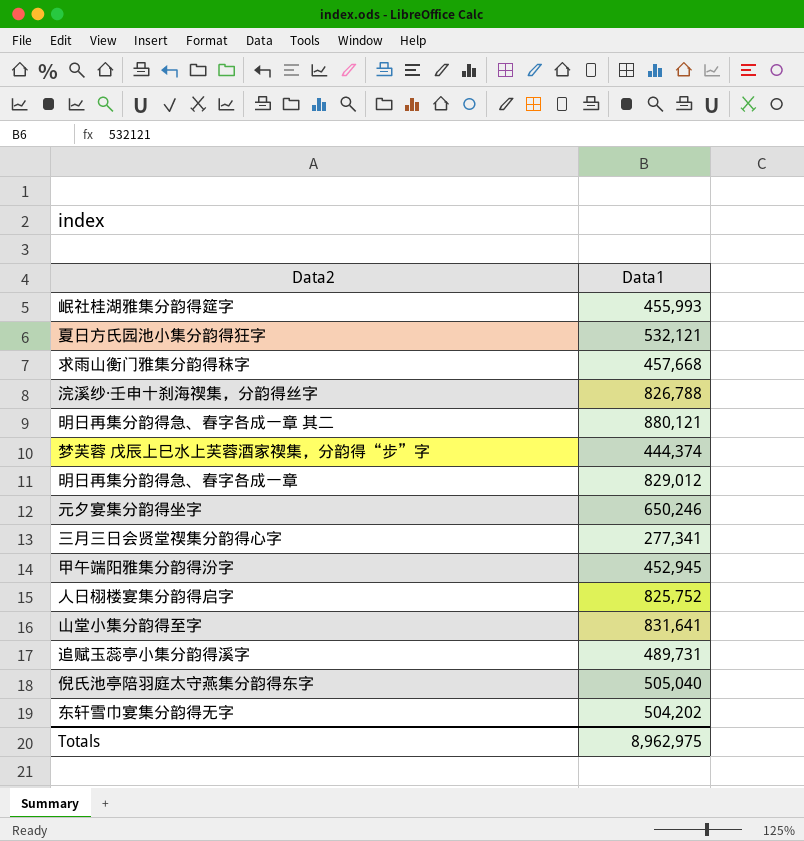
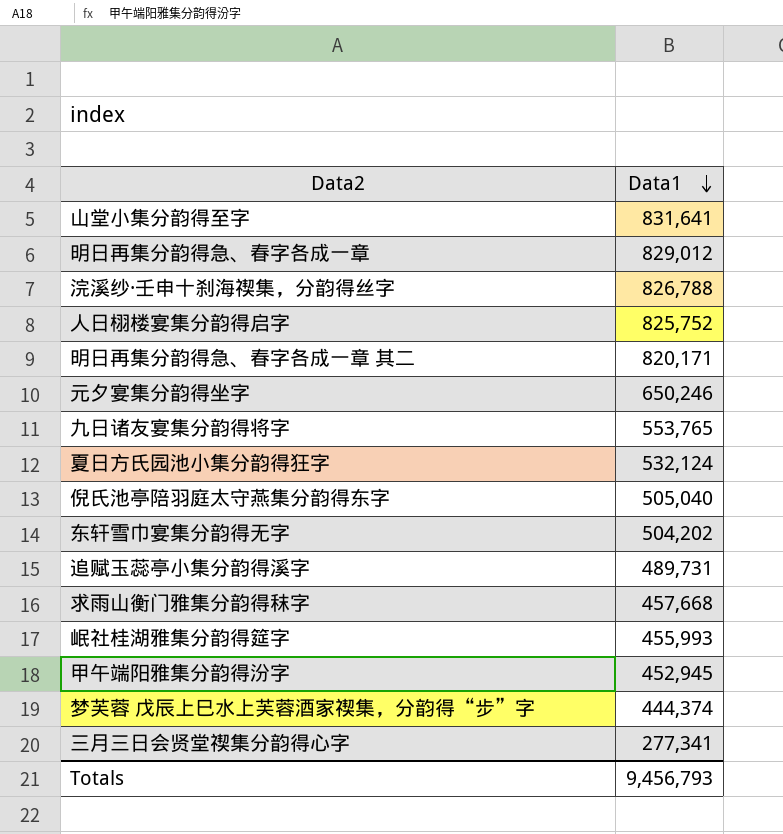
row order: none -> Data1 descending
明日再集分韵得急、春字各成一章 其二 | Data1: 880,121 -> 820,171
row 九日诸友宴集分韵得将字: none -> 553,765
夏日方氏园池小集分韵得狂字 | Data1: 532,121 -> 532,124
Totals | Data1: 8,962,975 -> 9,456,793

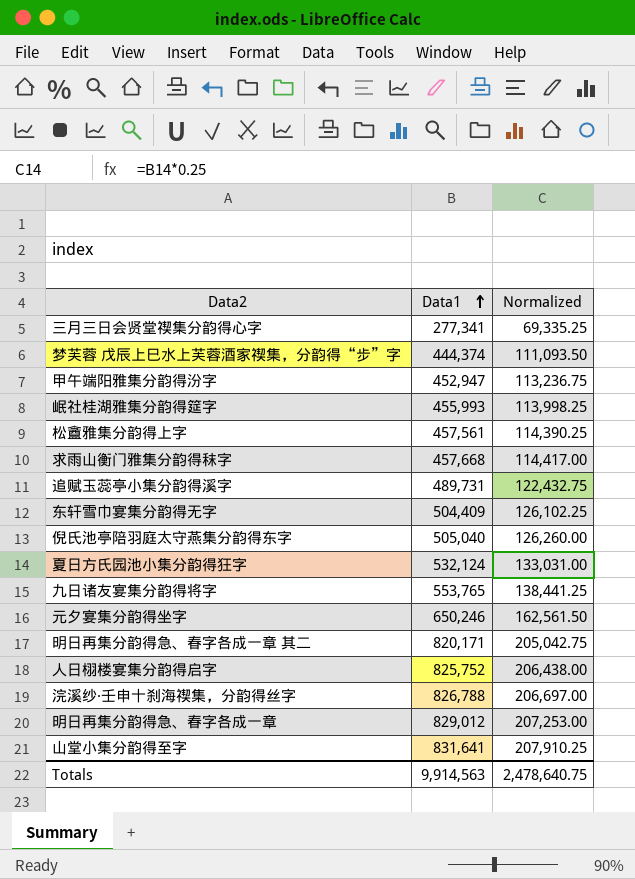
row order: Data1 descending -> Data1 ascending
column Normalized | formula: none -> [Data1] * 0.25
甲午端阳雅集分韵得汾字 | Data1: 452,945 -> 452,947
row 松盦雅集分韵得上字: none -> 457,561 | 114,390.25
东轩雪巾宴集分韵得无字 | Data1: 504,202 -> 504,409
Totals | Data1: 9,456,793 -> 9,914,563

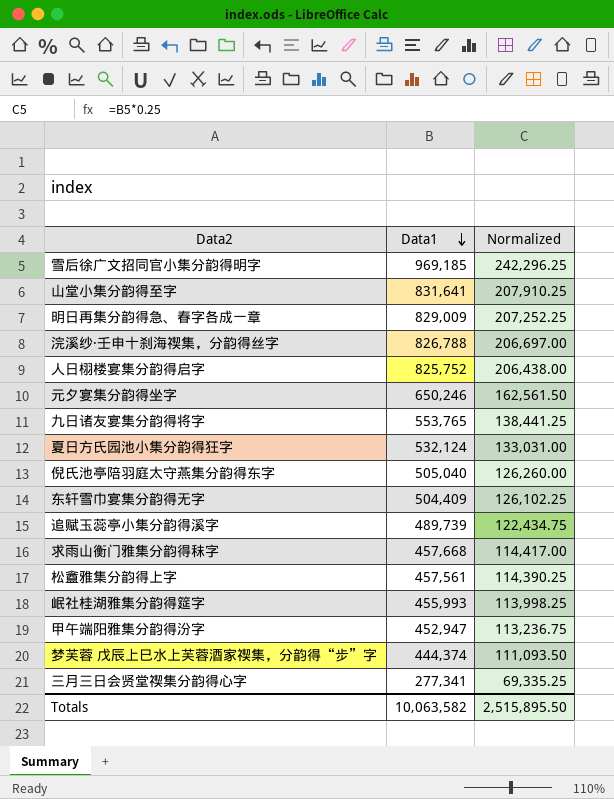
row order: Data1 ascending -> Data1 descending
row 明日再集分韵得急、春字各成一章 其二: 820,171 | 205,042.75 -> none
row 雪后徐广文招同官小集分韵得明字: none -> 969,185 | 242,296.25
明日再集分韵得急、春字各成一章 | Data1: 829,012 -> 829,009
明日再集分韵得急、春字各成一章 | Normalized: 207,253.00 -> 207,252.25
追赋玉蕊亭小集分韵得溪字 | Data1: 489,731 -> 489,739
追赋玉蕊亭小集分韵得溪字 | Normalized: 122,432.75 -> 122,434.75
Totals | Data1: 9,914,563 -> 10,063,582
Totals | Normalized: 2,478,640.75 -> 2,515,895.50

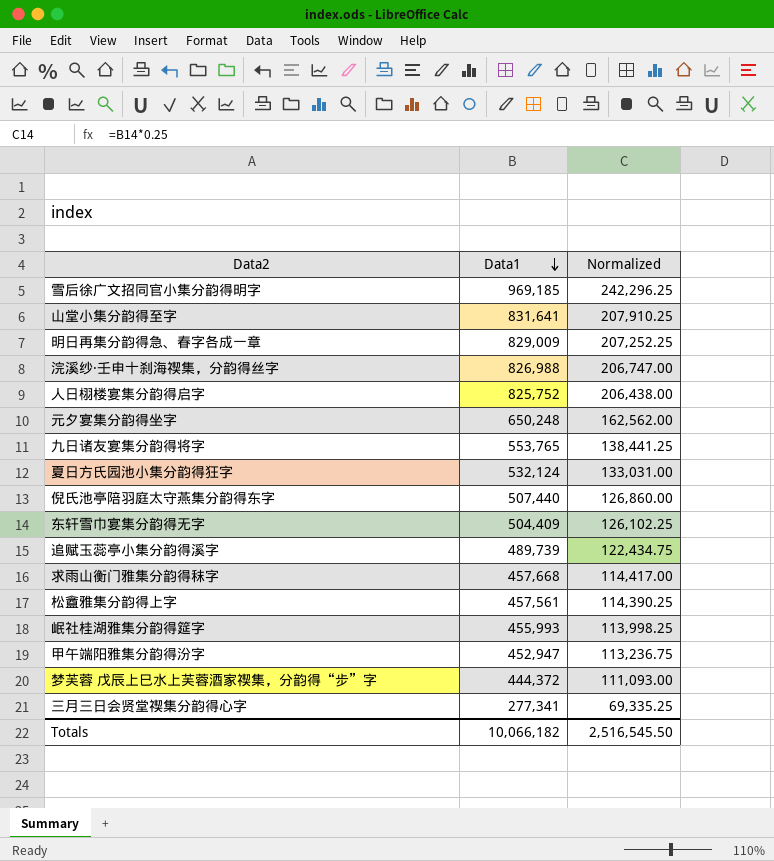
浣溪纱·壬申十刹海禊集，分韵得丝字 | Data1: 826,788 -> 826,988
浣溪纱·壬申十刹海禊集，分韵得丝字 | Normalized: 206,697.00 -> 206,747.00
元夕宴集分韵得坐字 | Data1: 650,246 -> 650,248
元夕宴集分韵得坐字 | Normalized: 162,561.50 -> 162,562.00
倪氏池亭陪羽庭太守燕集分韵得东字 | Data1: 505,040 -> 507,440
倪氏池亭陪羽庭太守燕集分韵得东字 | Normalized: 126,260.00 -> 126,860.00
梦芙蓉 戊辰上巳水上芙蓉酒家禊集，分韵得“步”字 | Data1: 444,374 -> 444,372
梦芙蓉 戊辰上巳水上芙蓉酒家禊集，分韵得“步”字 | Normalized: 111,093.50 -> 111,093.00
Totals | Data1: 10,063,582 -> 10,066,182
Totals | Normalized: 2,515,895.50 -> 2,516,545.50

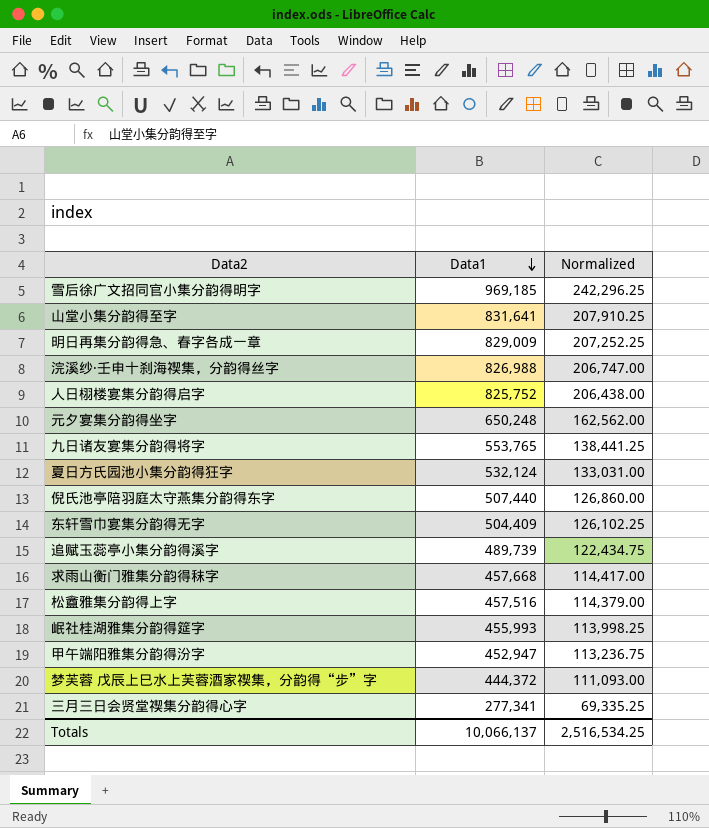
松盦雅集分韵得上字 | Data1: 457,561 -> 457,516
松盦雅集分韵得上字 | Normalized: 114,390.25 -> 114,379.00
Totals | Data1: 10,066,182 -> 10,066,137
Totals | Normalized: 2,516,545.50 -> 2,516,534.25

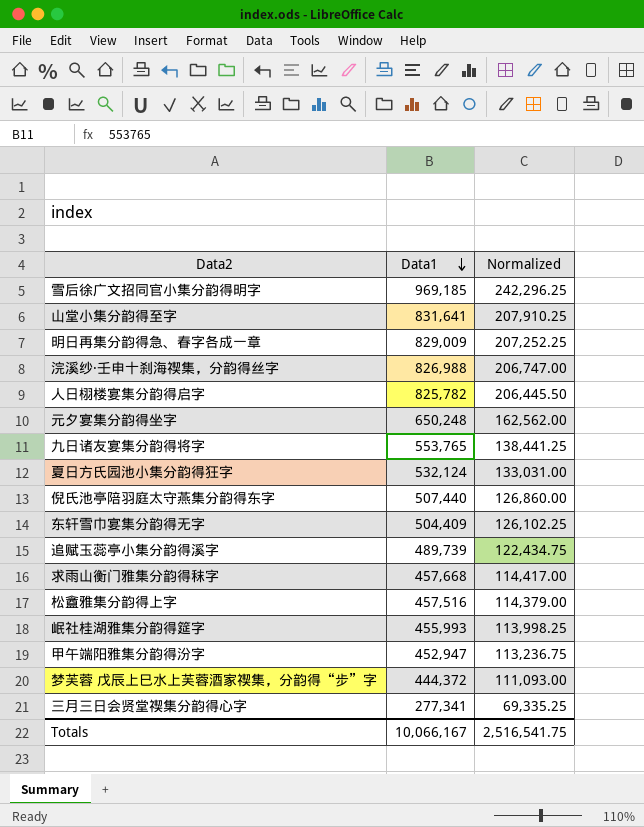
人日栩楼宴集分韵得启字 | Data1: 825,752 -> 825,782
人日栩楼宴集分韵得启字 | Normalized: 206,438.00 -> 206,445.50
Totals | Data1: 10,066,137 -> 10,066,167
Totals | Normalized: 2,516,534.25 -> 2,516,541.75

